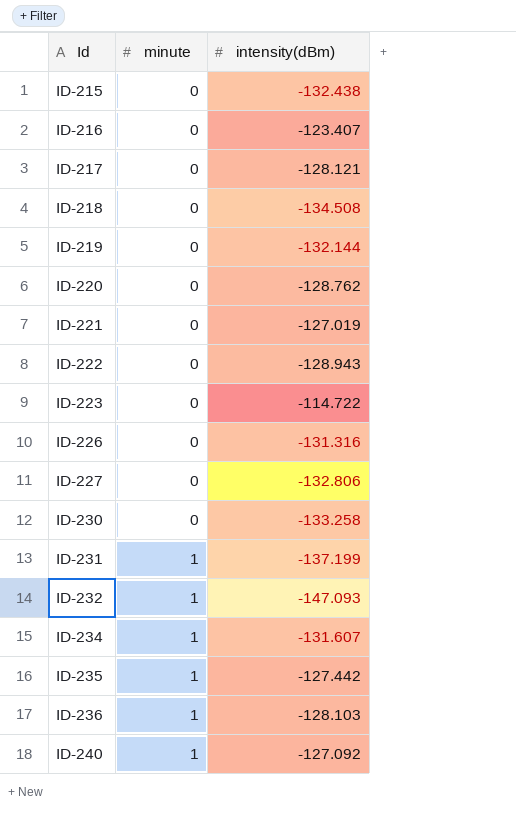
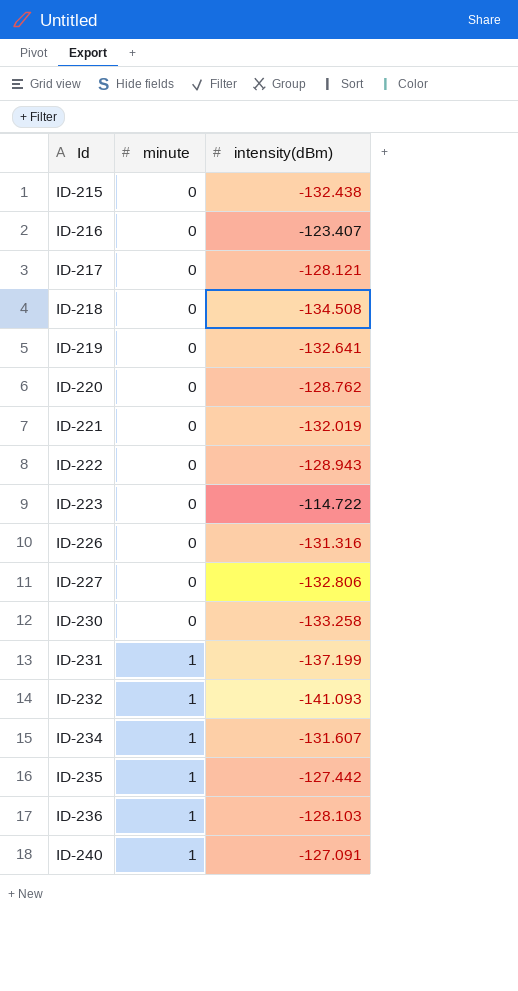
ID-219 | intensity(dBm): -132.144 -> -132.641
ID-221 | intensity(dBm): -127.019 -> -132.019
ID-232 | intensity(dBm): -147.093 -> -141.093
ID-240 | intensity(dBm): -127.092 -> -127.091

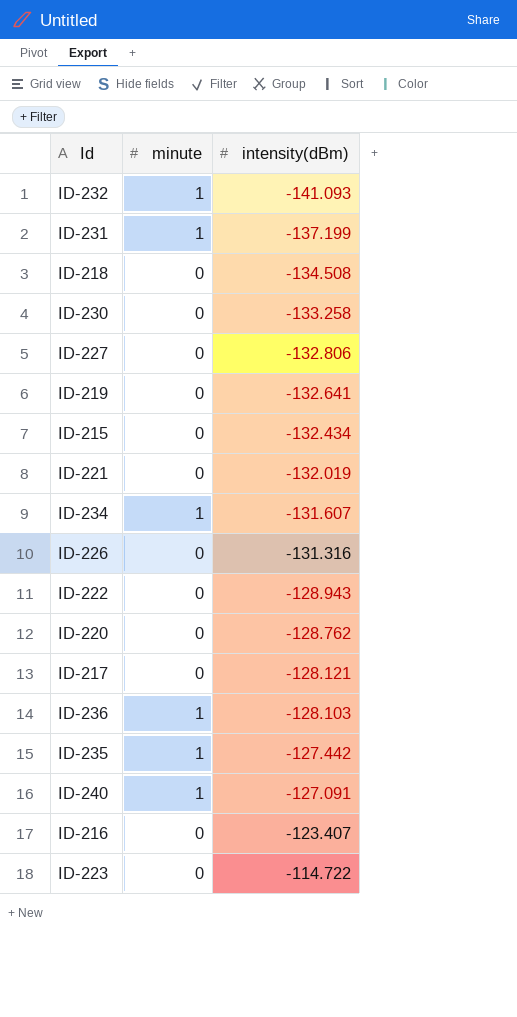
row order: Id ascending -> intensity(dBm) ascending
ID-215 | intensity(dBm): -132.438 -> -132.434

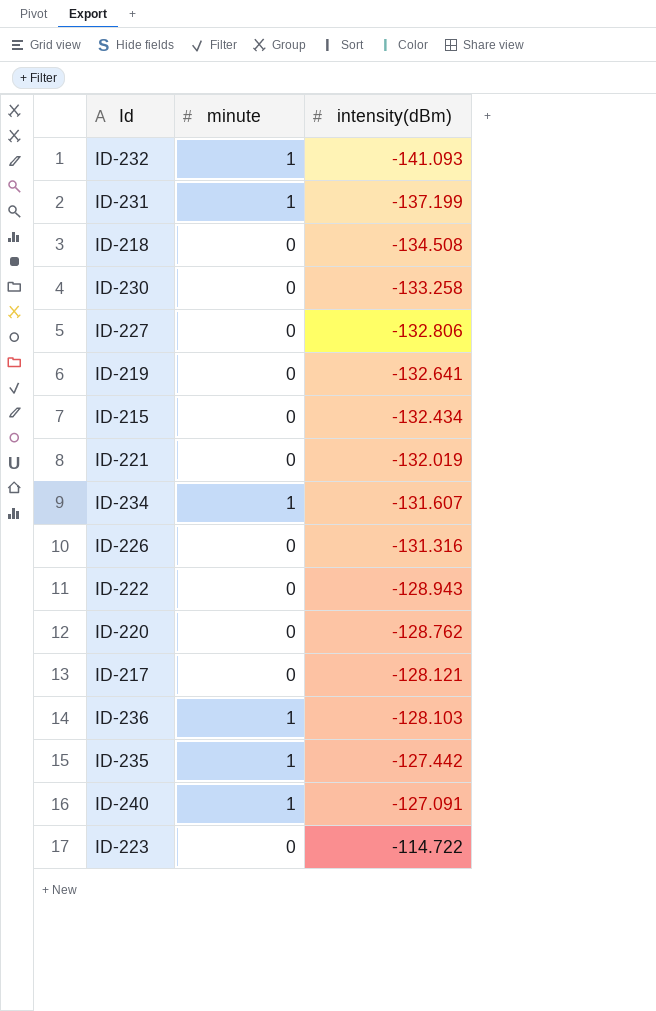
row ID-216: 0 | -123.407 -> none

